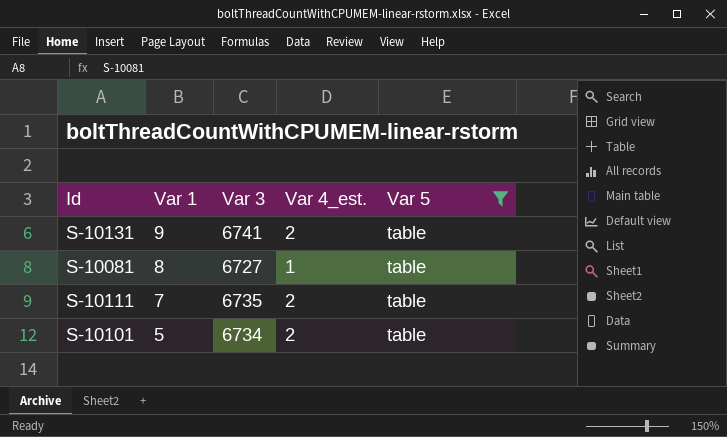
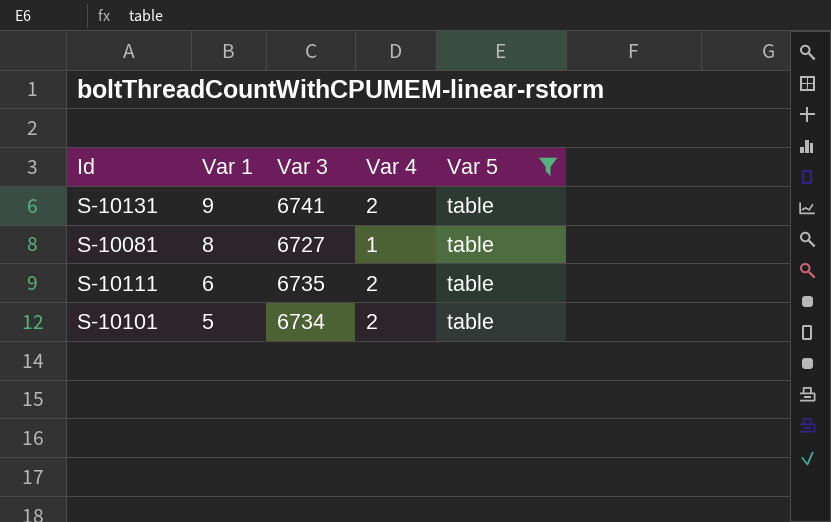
column name: Var 4_est. -> Var 4
S-10111 | Var 1: 7 -> 6

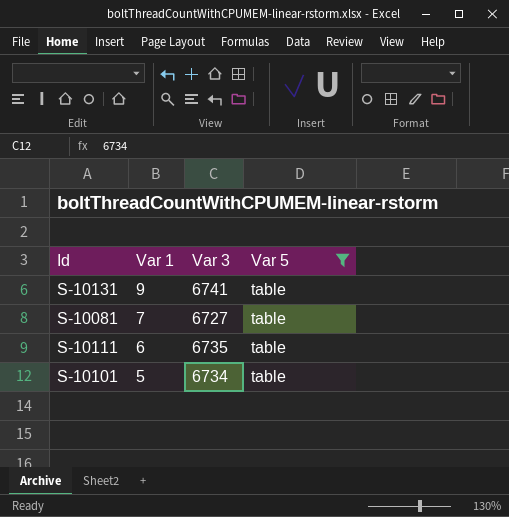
column Var 4 | position: 4 -> none
S-10081 | Var 1: 8 -> 7

